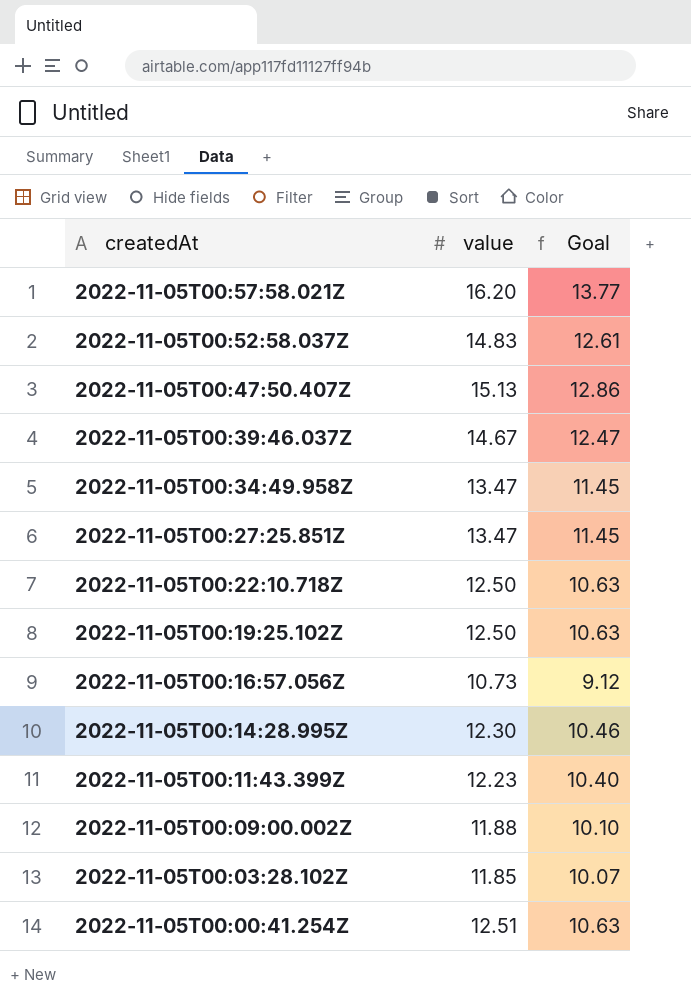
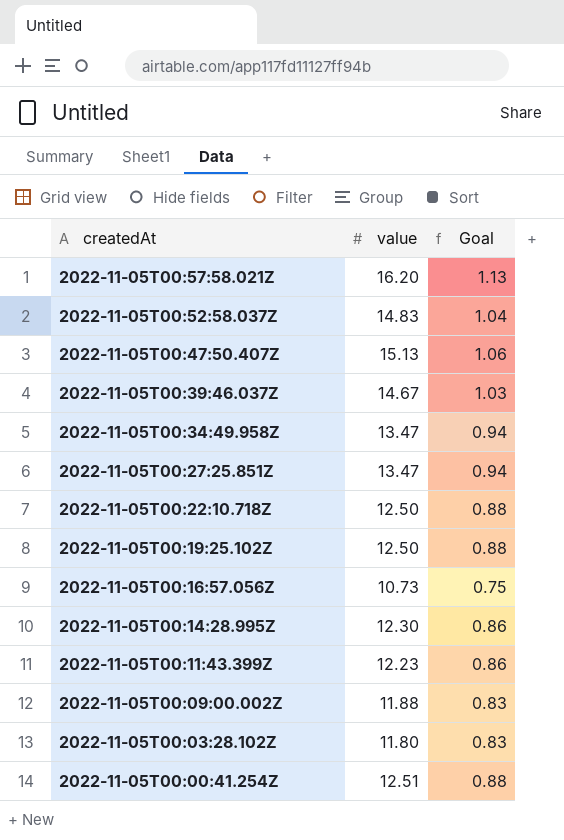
column Goal | formula: [value] * 0.85 -> [value] * 0.07
2022-11-05T00:03:28.102Z | value: 11.85 -> 11.80

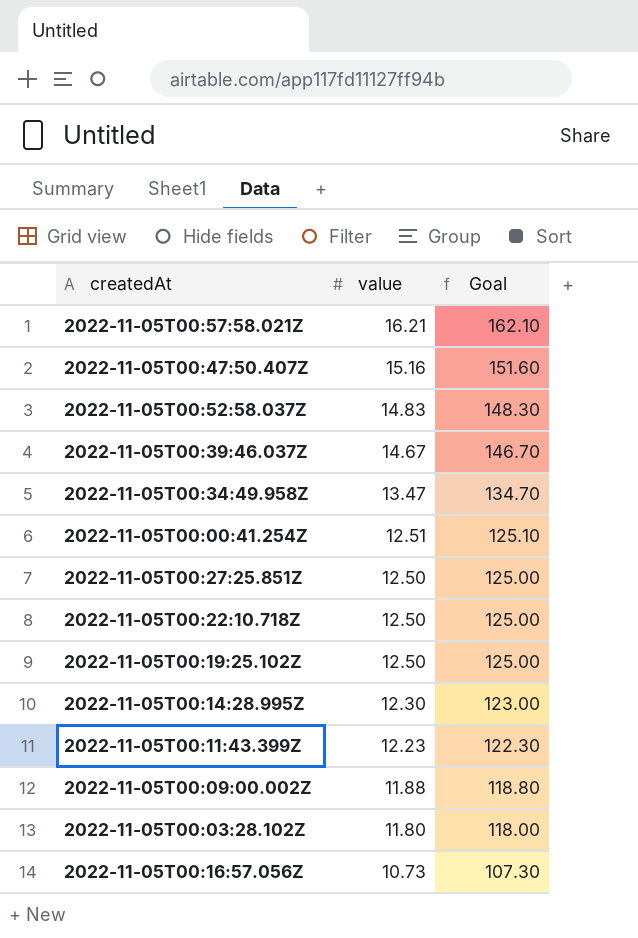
row order: createdAt descending -> value descending
column Goal | formula: [value] * 0.07 -> [value] * 10
2022-11-05T00:57:58.021Z | value: 16.20 -> 16.21
2022-11-05T00:47:50.407Z | value: 15.13 -> 15.16
2022-11-05T00:27:25.851Z | value: 13.47 -> 12.50

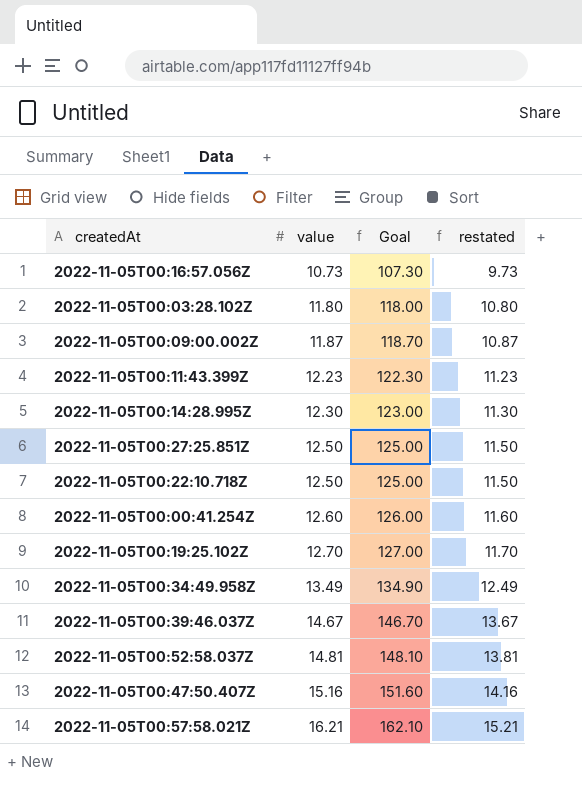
row order: value descending -> value ascending
column restated | formula: none -> [value] - 1
2022-11-05T00:09:00.002Z | value: 11.88 -> 11.87
2022-11-05T00:09:00.002Z | Goal: 118.80 -> 118.70
2022-11-05T00:00:41.254Z | value: 12.51 -> 12.60
2022-11-05T00:00:41.254Z | Goal: 125.10 -> 126.00
2022-11-05T00:19:25.102Z | value: 12.50 -> 12.70
2022-11-05T00:19:25.102Z | Goal: 125.00 -> 127.00
2022-11-05T00:34:49.958Z | value: 13.47 -> 13.49
2022-11-05T00:34:49.958Z | Goal: 134.70 -> 134.90
2022-11-05T00:52:58.037Z | value: 14.83 -> 14.81
2022-11-05T00:52:58.037Z | Goal: 148.30 -> 148.10

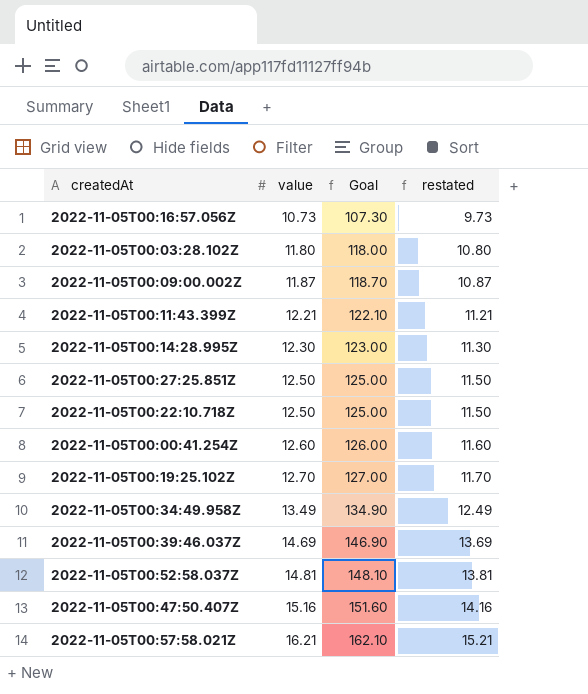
2022-11-05T00:11:43.399Z | value: 12.23 -> 12.21
2022-11-05T00:11:43.399Z | Goal: 122.30 -> 122.10
2022-11-05T00:11:43.399Z | restated: 11.23 -> 11.21
2022-11-05T00:39:46.037Z | value: 14.67 -> 14.69
2022-11-05T00:39:46.037Z | Goal: 146.70 -> 146.90
2022-11-05T00:39:46.037Z | restated: 13.67 -> 13.69

